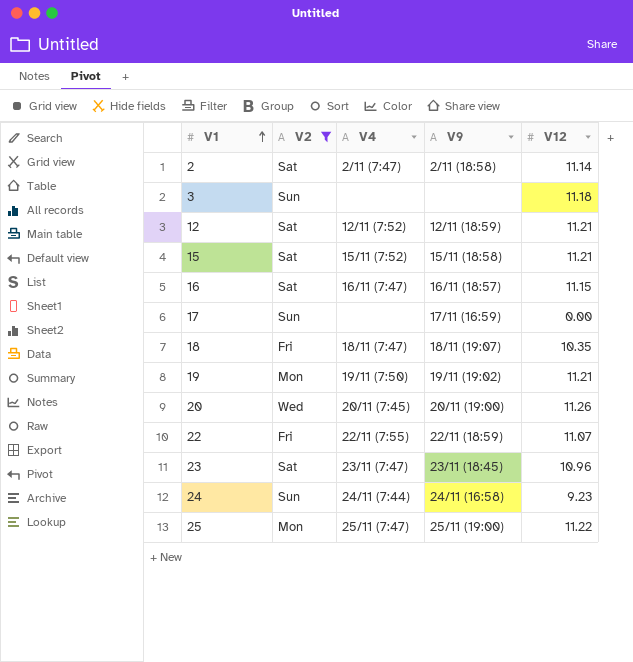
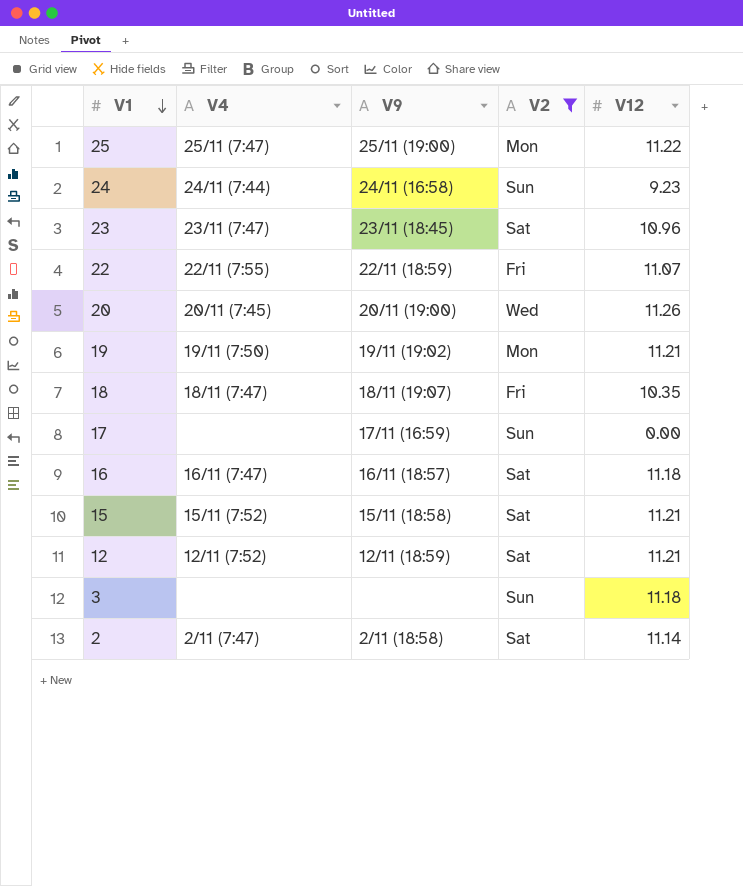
row order: V1 ascending -> V1 descending
column V2 | position: 2 -> 4
16 | V12: 11.15 -> 11.18

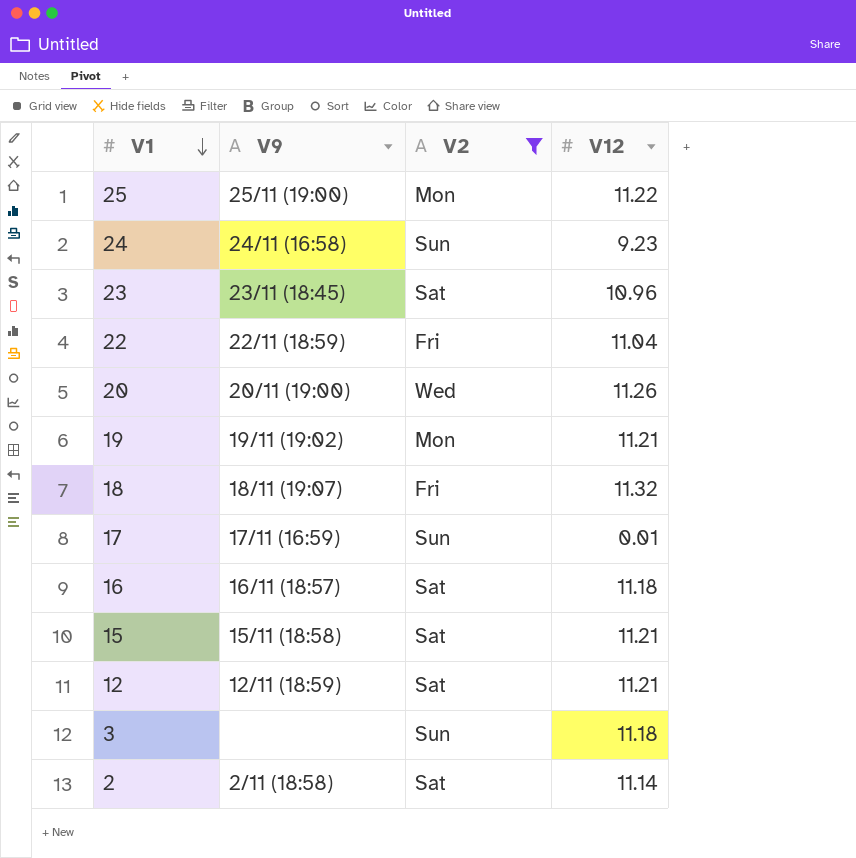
column V4 | position: 2 -> none
22 | V12: 11.07 -> 11.04
18 | V12: 10.35 -> 11.32
17 | V12: 0.00 -> 0.01

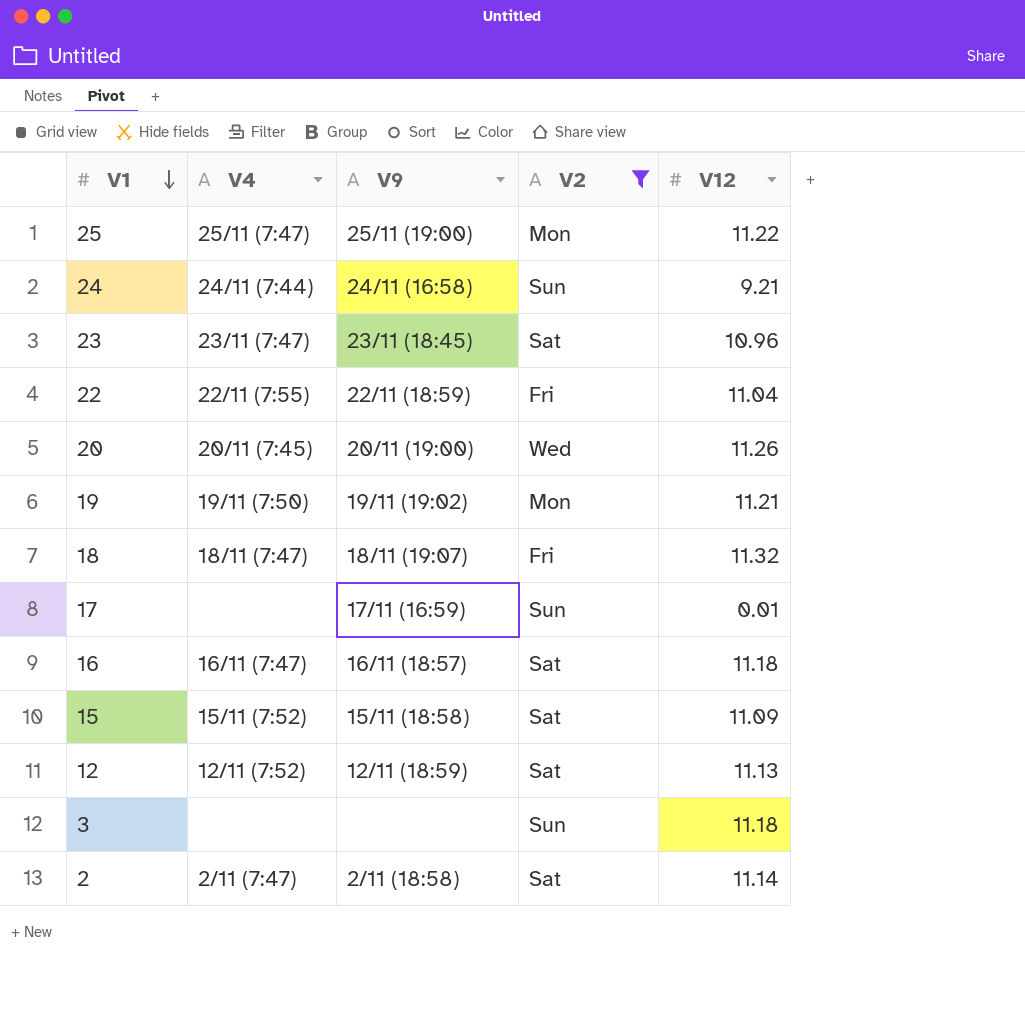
column V4 | position: none -> 2
24 | V12: 9.23 -> 9.21
15 | V12: 11.21 -> 11.09
12 | V12: 11.21 -> 11.13

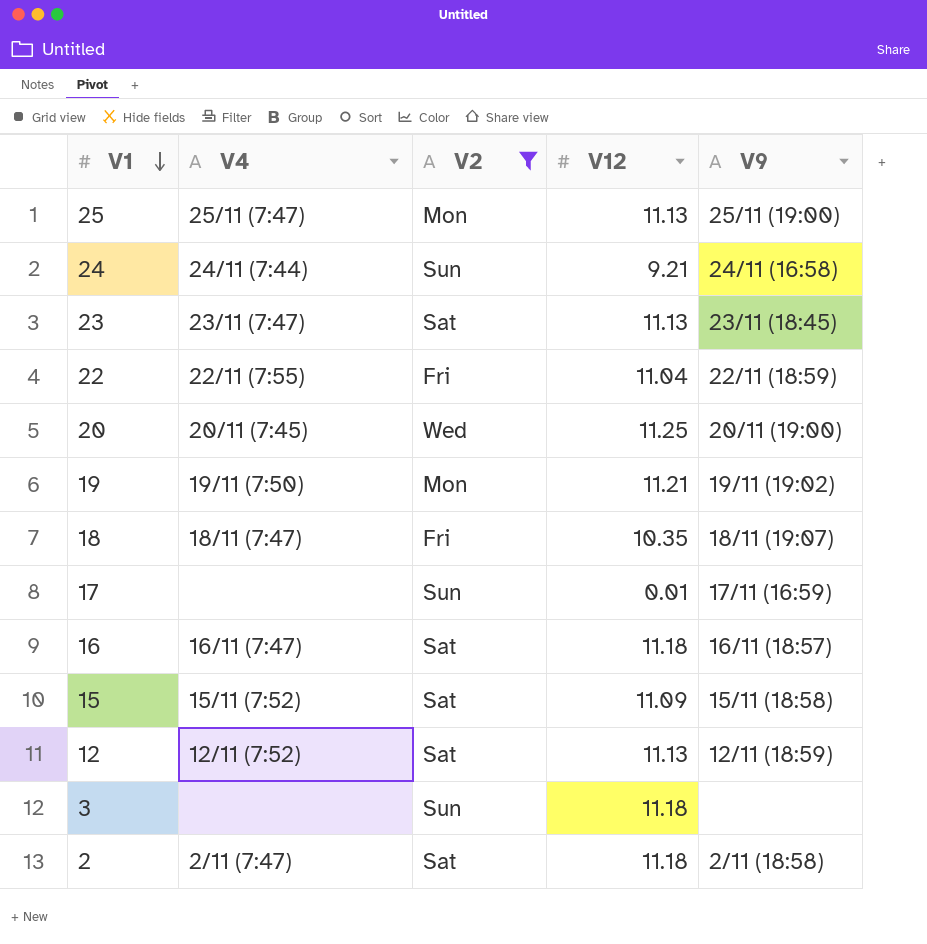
column V9 | position: 3 -> 5
25 | V12: 11.22 -> 11.13
23 | V12: 10.96 -> 11.13
20 | V12: 11.26 -> 11.25
18 | V12: 11.32 -> 10.35
2 | V12: 11.14 -> 11.18

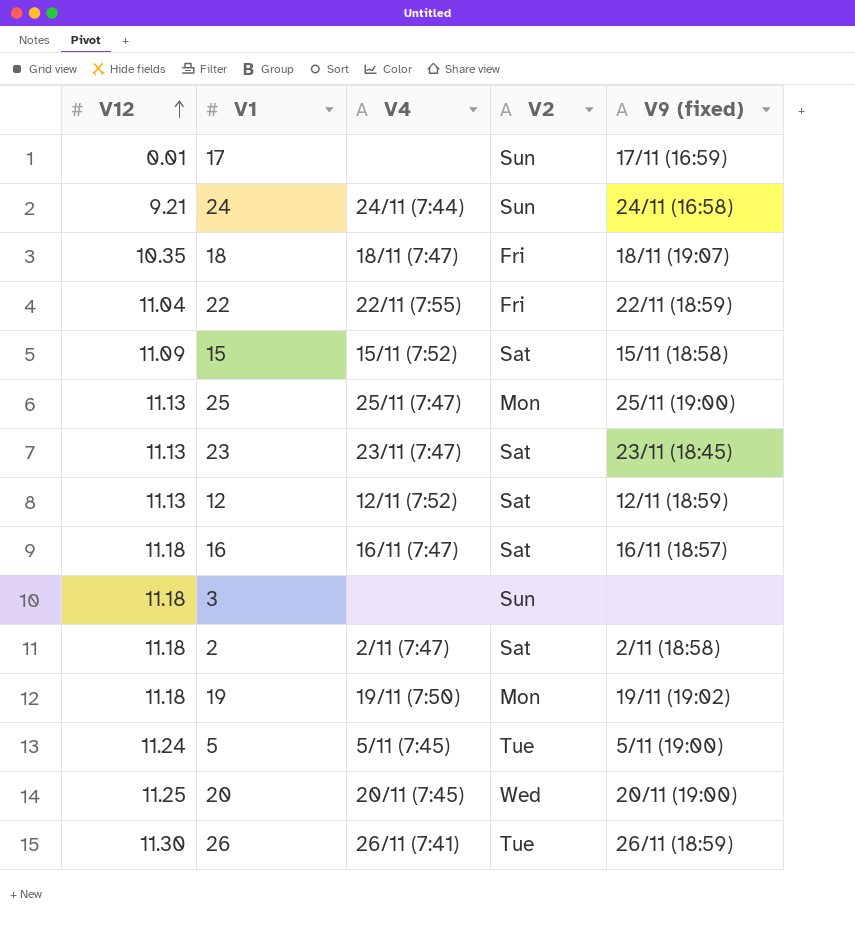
filter: V2 != Tue -> none
row order: V1 descending -> V12 ascending
column V12 | position: 4 -> 1
column name: V9 -> V9 (fixed)
19 | V12: 11.21 -> 11.18

